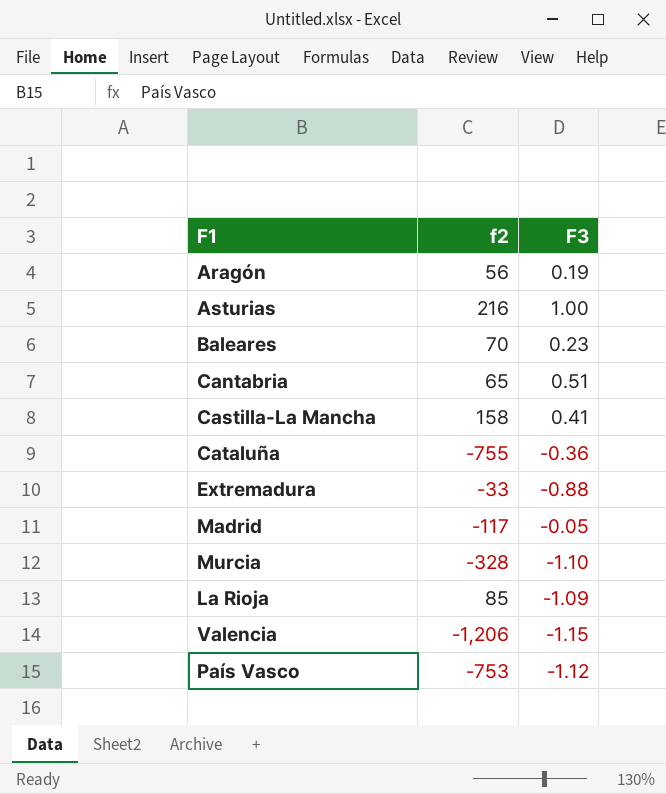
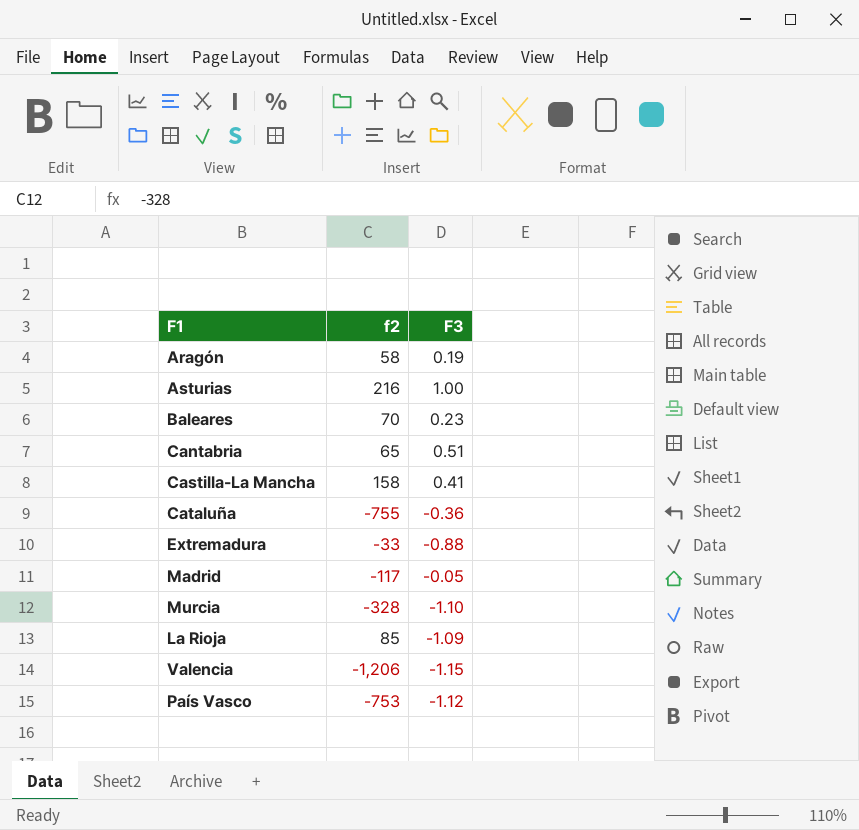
Aragón | f2: 56 -> 58

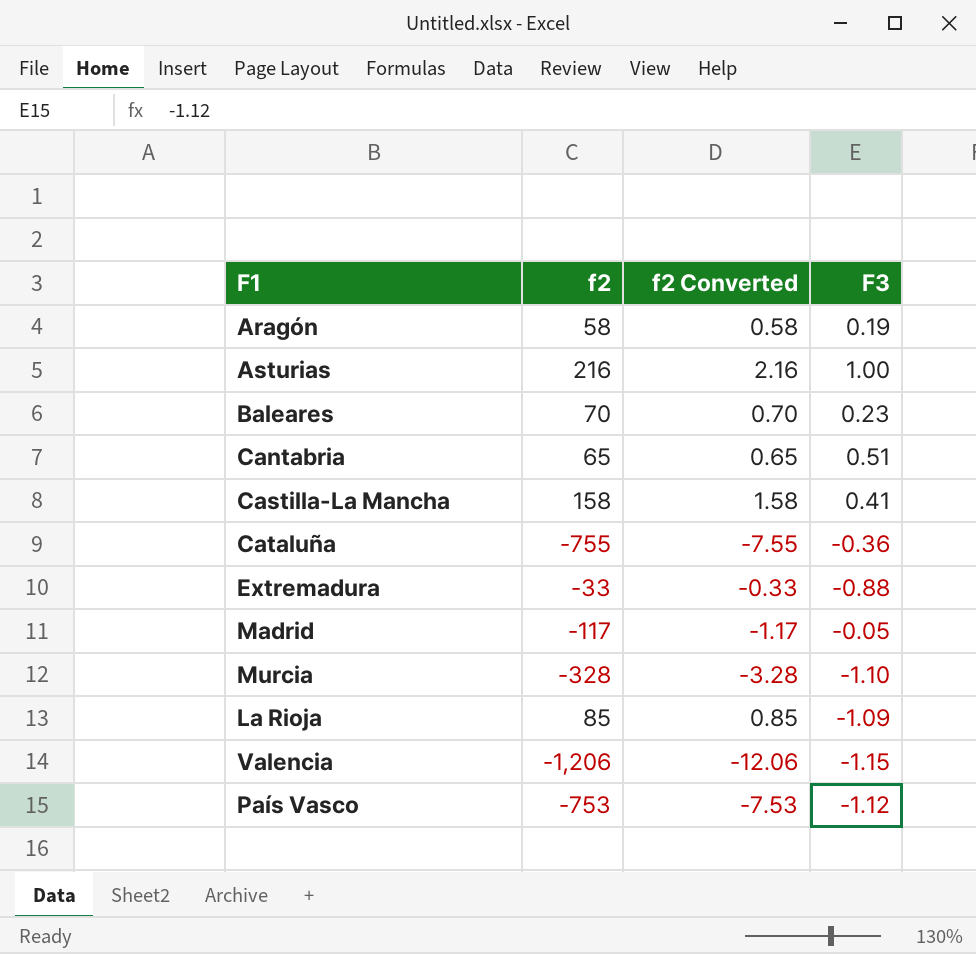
column f2 Converted | formula: none -> [f2] * 0.01

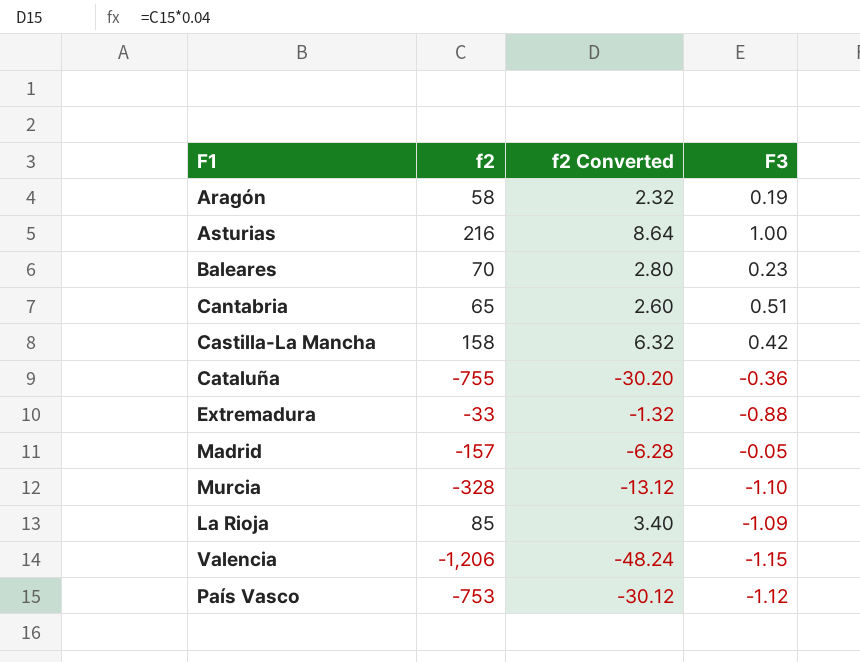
column f2 Converted | formula: [f2] * 0.01 -> [f2] * 0.04
Castilla-La Mancha | F3: 0.41 -> 0.42
Madrid | f2: -117 -> -157

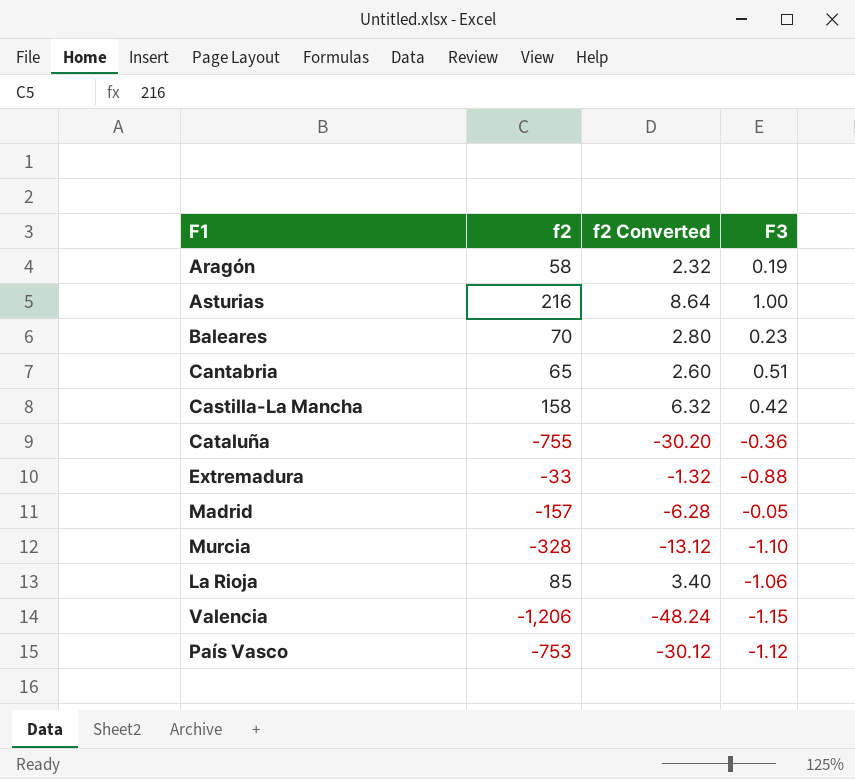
La Rioja | F3: -1.09 -> -1.06

